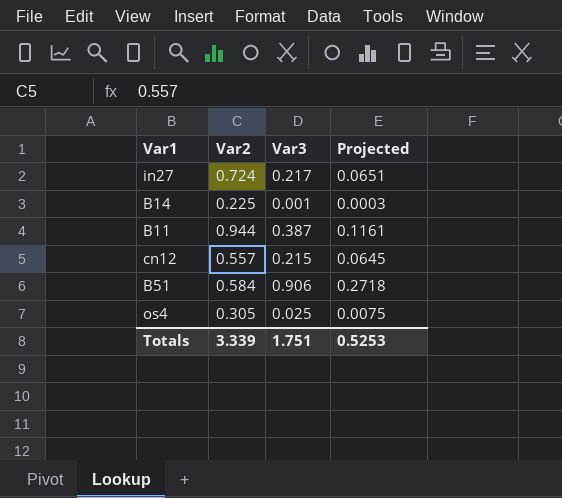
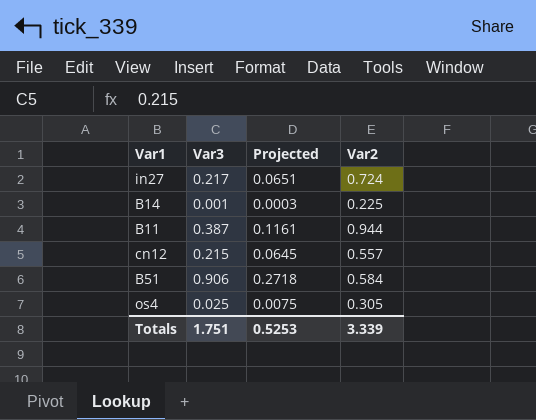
column Var2 | position: 2 -> 4

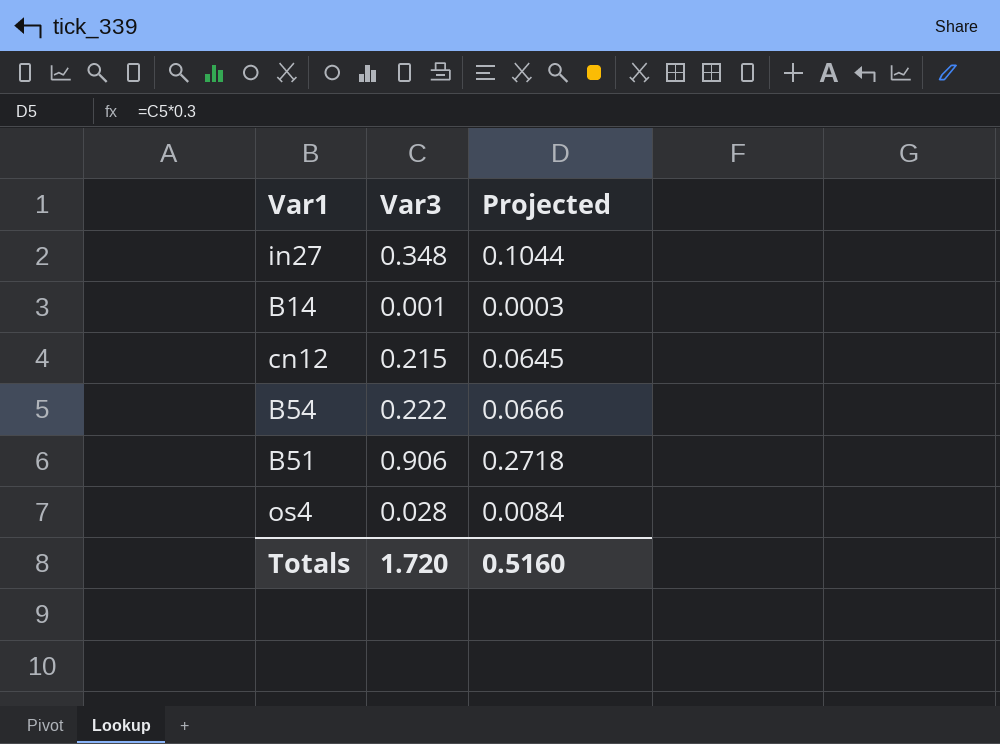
column Var2 | position: 4 -> none
row B11: 0.387 | 0.1161 | 0.944 -> none
in27 | Var3: 0.217 -> 0.348
in27 | Projected: 0.0651 -> 0.1044
row B54: none -> 0.222 | 0.0666
os4 | Var3: 0.025 -> 0.028
os4 | Projected: 0.0075 -> 0.0084
Totals | Var3: 1.751 -> 1.720
Totals | Projected: 0.5253 -> 0.5160

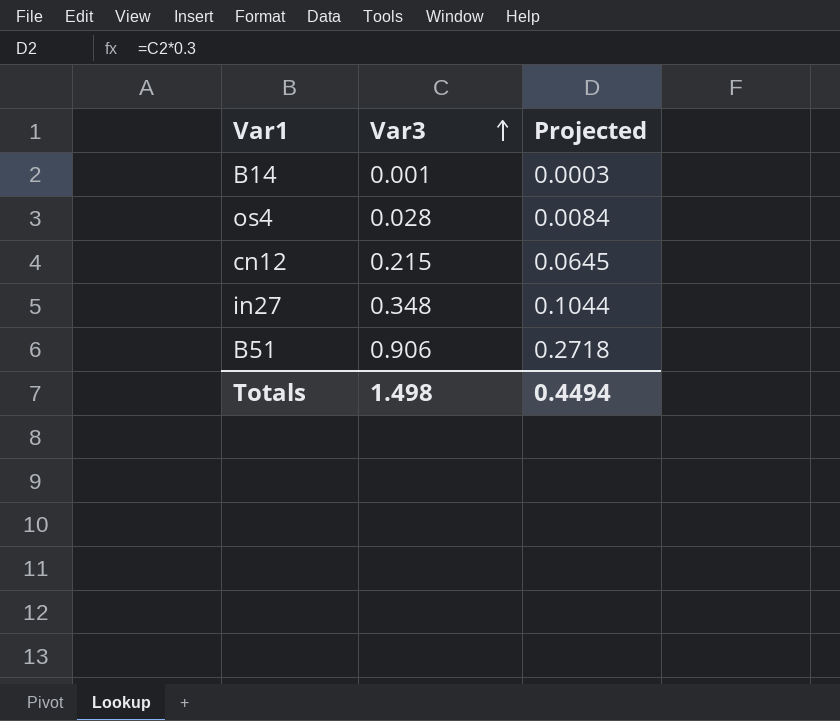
row order: none -> Var3 ascending
row B54: 0.222 | 0.0666 -> none
Totals | Var3: 1.720 -> 1.498
Totals | Projected: 0.5160 -> 0.4494

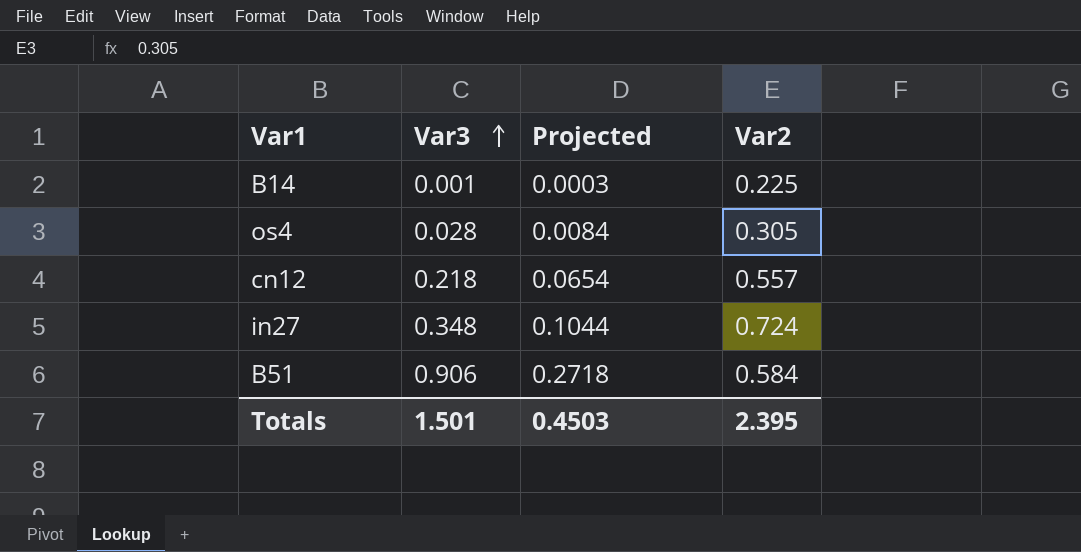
column Var2 | position: none -> 4
cn12 | Var3: 0.215 -> 0.218
cn12 | Projected: 0.0645 -> 0.0654
Totals | Var3: 1.498 -> 1.501
Totals | Projected: 0.4494 -> 0.4503

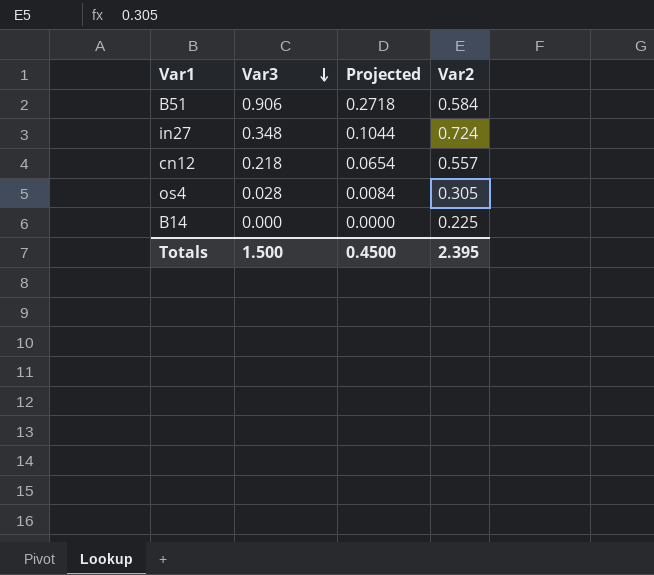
row order: Var3 ascending -> Var3 descending
B14 | Var3: 0.001 -> 0.000
B14 | Projected: 0.0003 -> 0.0000
Totals | Var3: 1.501 -> 1.500
Totals | Projected: 0.4503 -> 0.4500

